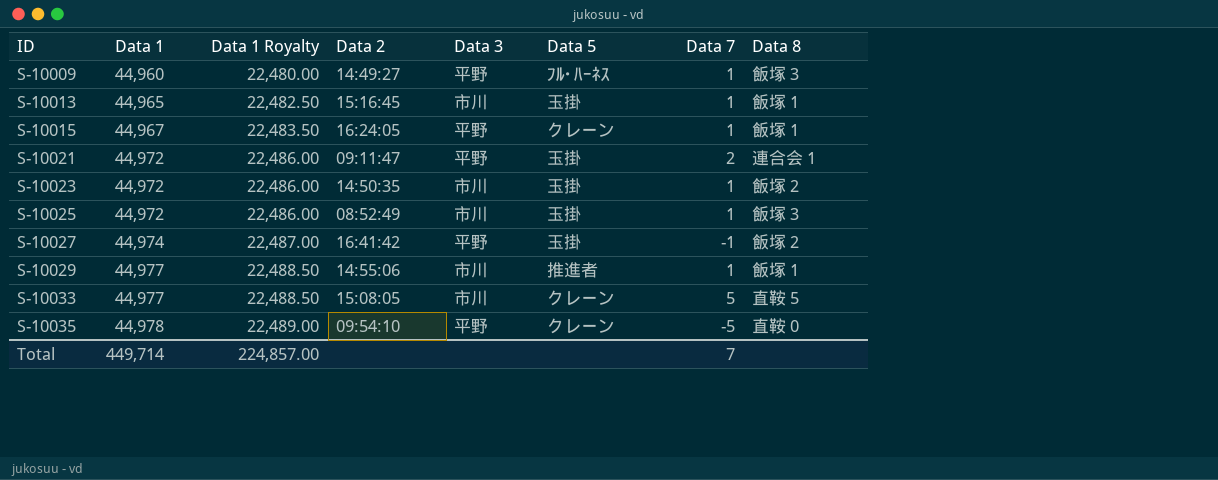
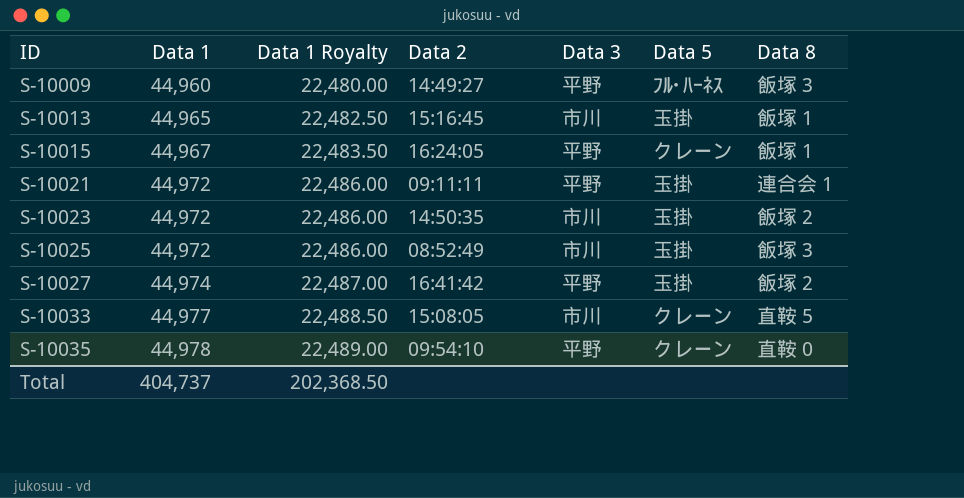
column Data 7 | position: 7 -> none
row S-10029: 44,977 | 22,488.50 | 14:55:06 | 市川 | 推進者 | 1 | 飯塚 1 -> none
S-10021 | Data 2: 09:11:47 -> 09:11:11
Total | Data 1: 449,714 -> 404,737
Total | Data 1 Royalty: 224,857.00 -> 202,368.50

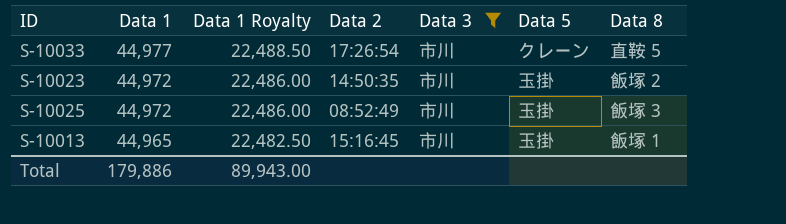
filter: none -> Data 3 = 市川
row order: ID ascending -> Data 1 descending
S-10033 | Data 2: 15:08:05 -> 17:26:54
Total | Data 1: 404,737 -> 179,886
Total | Data 1 Royalty: 202,368.50 -> 89,943.00

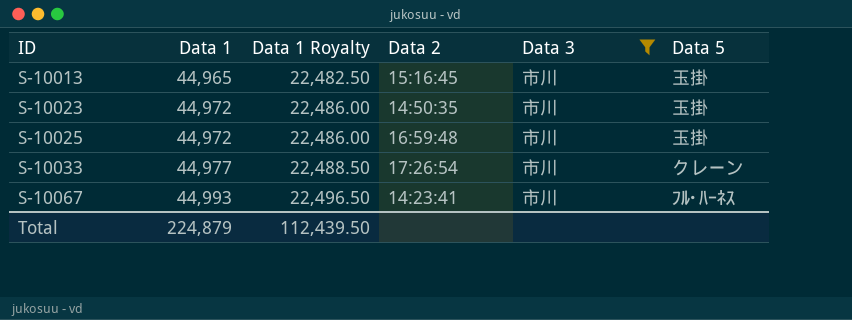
row order: Data 1 descending -> ID ascending
column Data 8 | position: 7 -> none
S-10025 | Data 2: 08:52:49 -> 16:59:48
row S-10067: none -> 44,993 | 22,496.50 | 14:23:41 | 市川 | ﾌﾙ･ﾊｰﾈｽ
Total | Data 1: 179,886 -> 224,879
Total | Data 1 Royalty: 89,943.00 -> 112,439.50

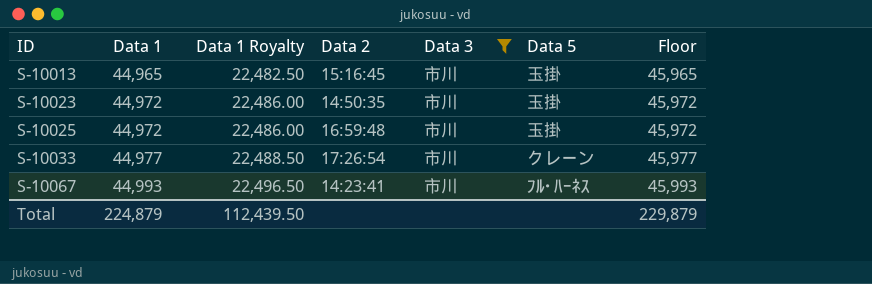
column Floor | formula: none -> [Data 1] + 1000

